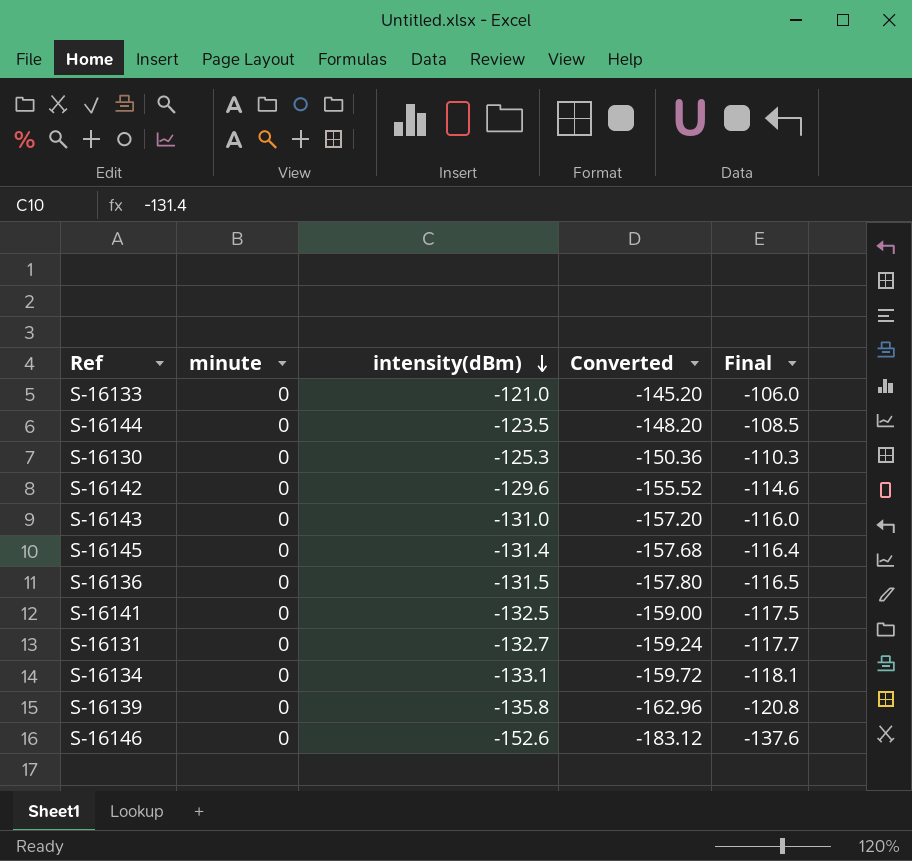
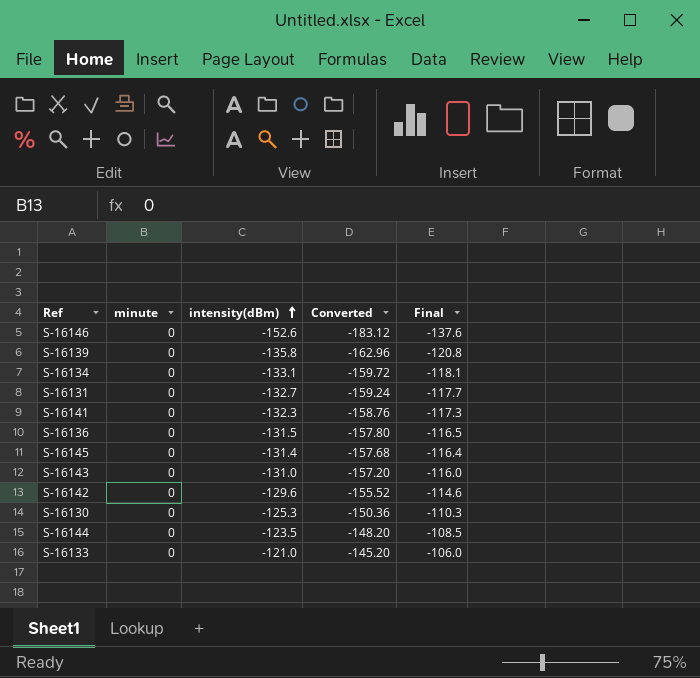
row order: intensity(dBm) descending -> intensity(dBm) ascending
S-16141 | intensity(dBm): -132.5 -> -132.3
S-16141 | Converted: -159.00 -> -158.76
S-16141 | Final: -117.5 -> -117.3

